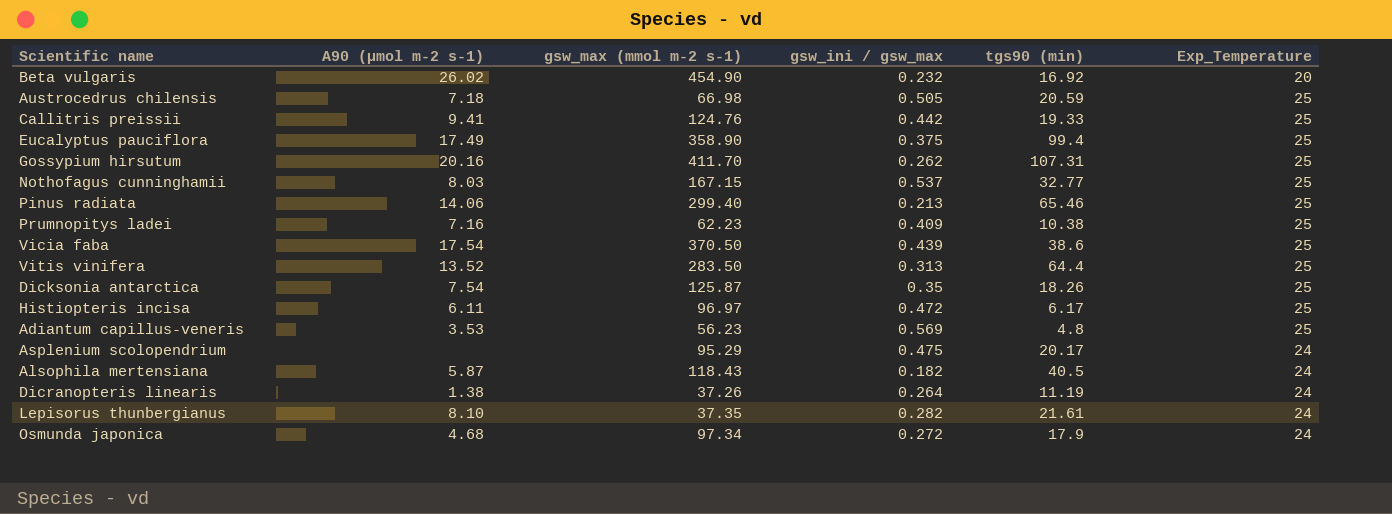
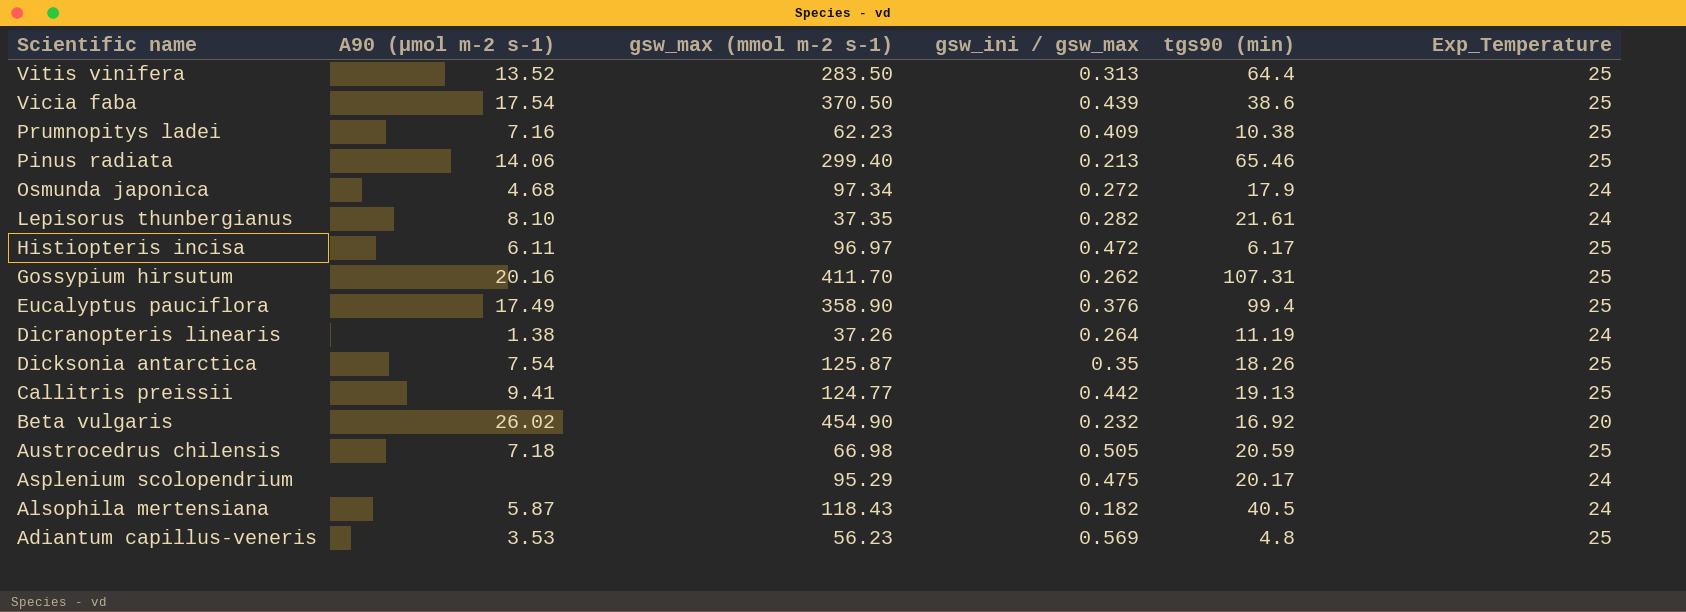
row order: none -> Scientific name descending
row Nothofagus cunninghamii: 8.03 | 167.15 | 0.537 | 32.77 | 25 -> none
Eucalyptus pauciflora | gsw_ini / gsw_max: 0.375 -> 0.376
Callitris preissii | gsw_max (mmol m-2 s-1): 124.76 -> 124.77
Callitris preissii | tgs90 (min): 19.33 -> 19.13

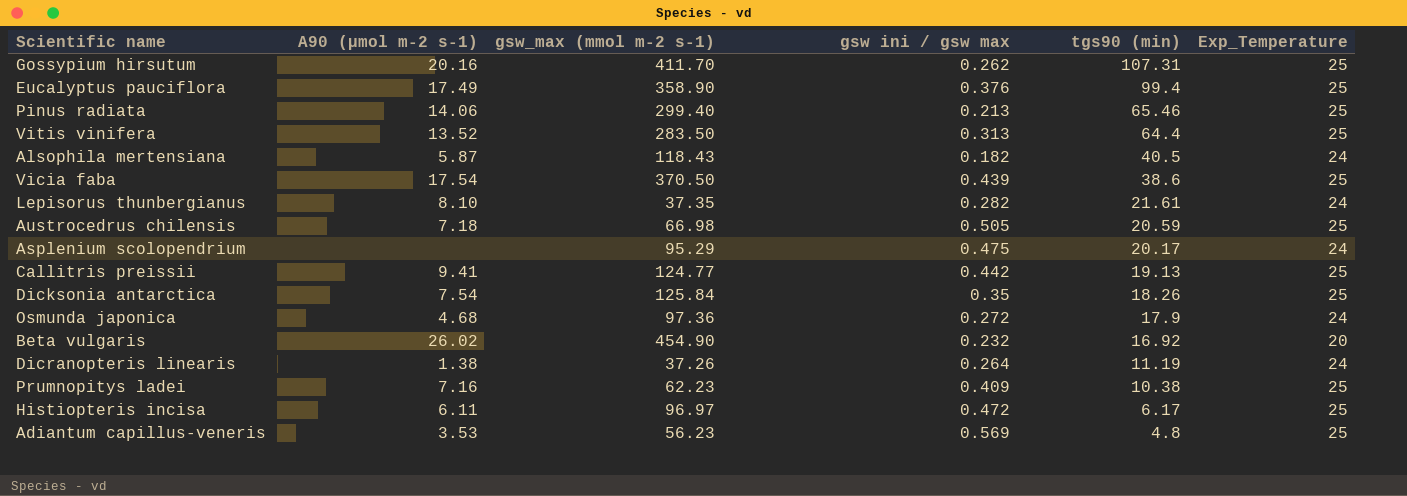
row order: Scientific name descending -> tgs90 (min) descending
column name: gsw_ini / gsw_max -> gsw ini / gsw max
Dicksonia antarctica | gsw_max (mmol m-2 s-1): 125.87 -> 125.84
Osmunda japonica | gsw_max (mmol m-2 s-1): 97.34 -> 97.36

